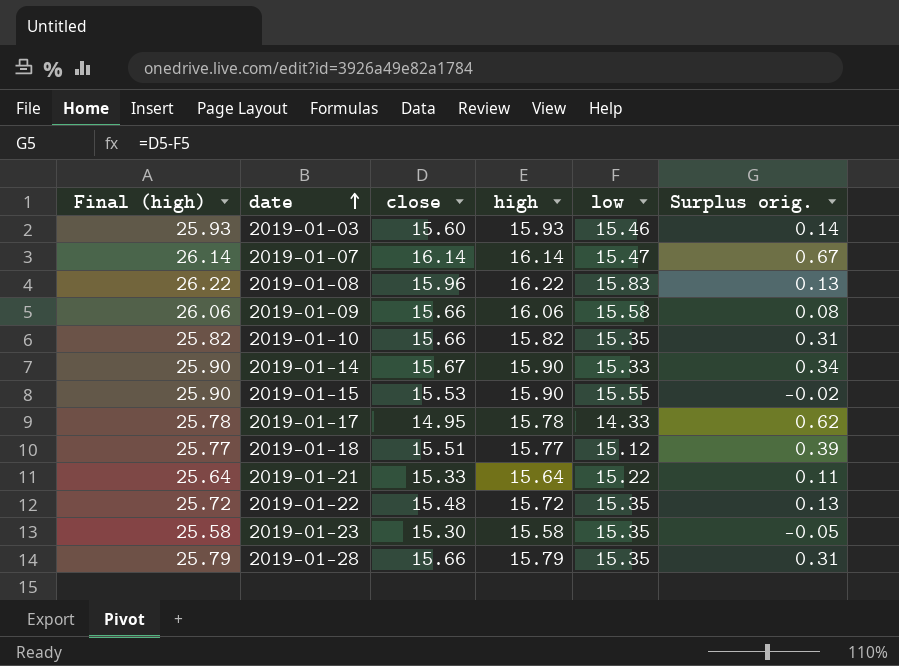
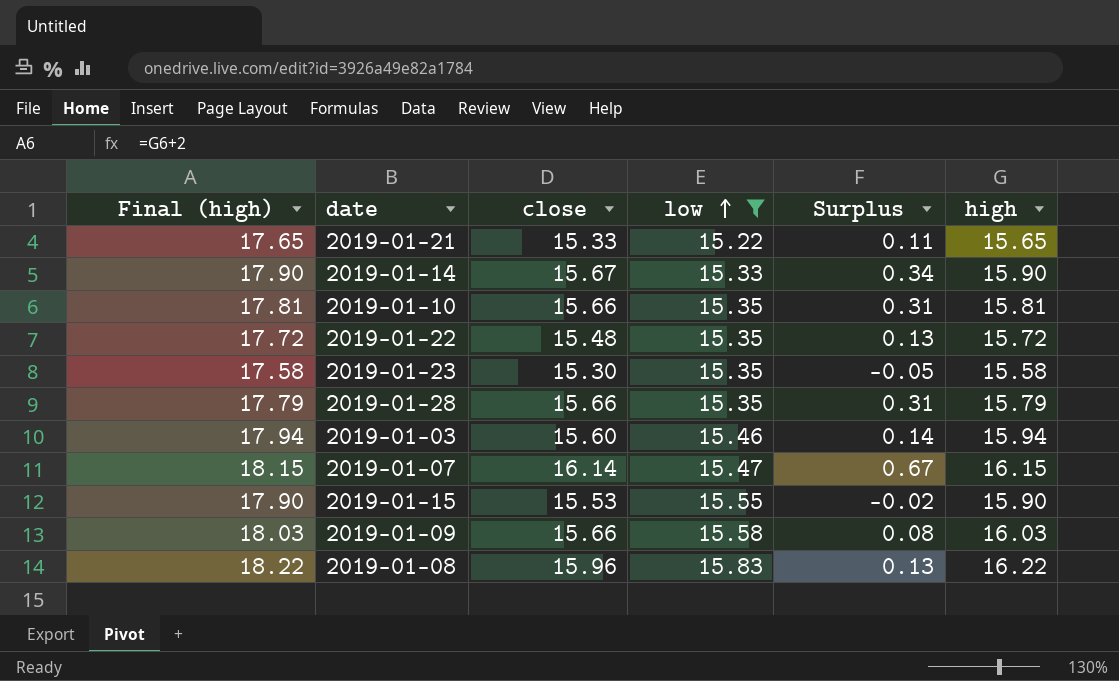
filter: none -> low >= 15.22
row order: date ascending -> low ascending
column Final (high) | formula: [high] + 10 -> [high] + 2
column name: Surplus orig. -> Surplus
column high | position: 4 -> 6
2019-01-21 | high: 15.64 -> 15.65
2019-01-10 | high: 15.82 -> 15.81
2019-01-03 | high: 15.93 -> 15.94
2019-01-07 | high: 16.14 -> 16.15
2019-01-09 | high: 16.06 -> 16.03

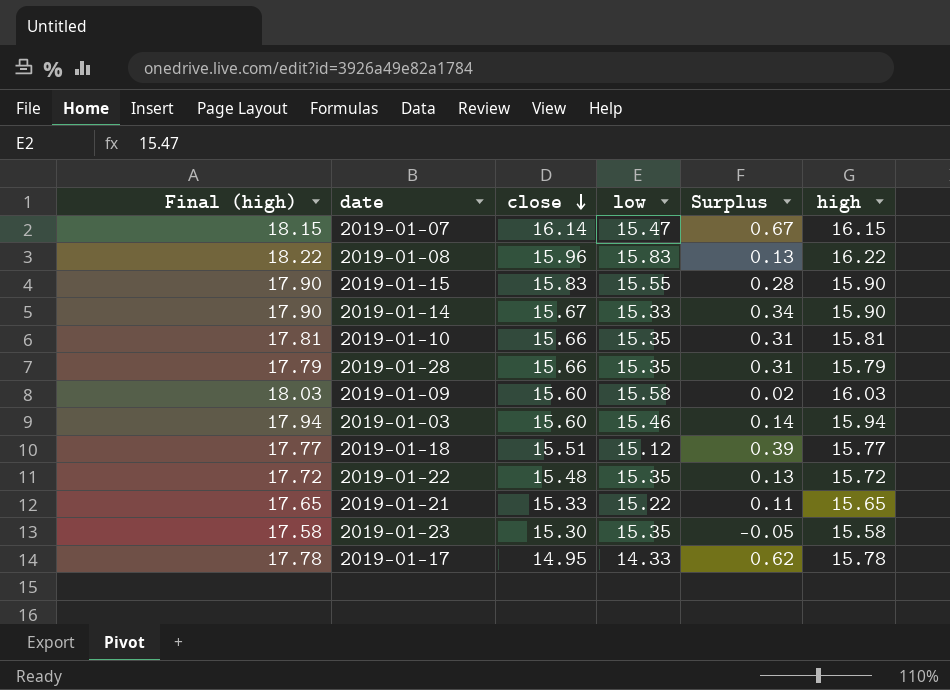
filter: low >= 15.22 -> none
row order: low ascending -> close descending
2019-01-15 | close: 15.53 -> 15.83
2019-01-15 | Surplus: -0.02 -> 0.28
2019-01-09 | close: 15.66 -> 15.60
2019-01-09 | Surplus: 0.08 -> 0.02

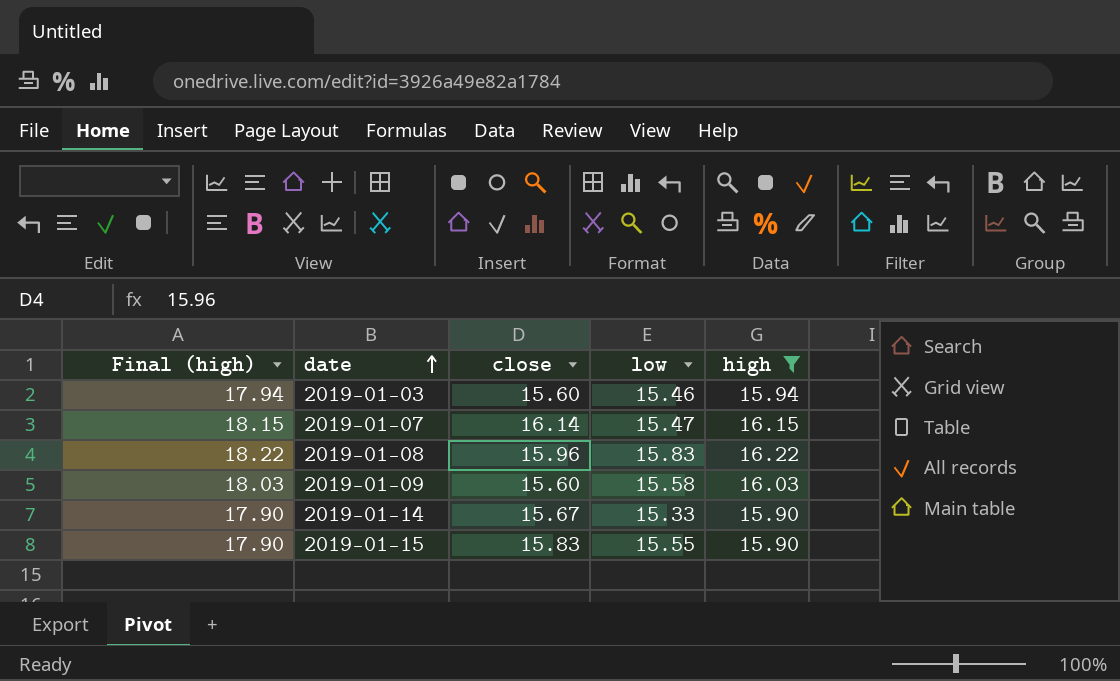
filter: none -> high >= 15.90
row order: close descending -> date ascending
column Surplus | formula: [close] - [low] -> none

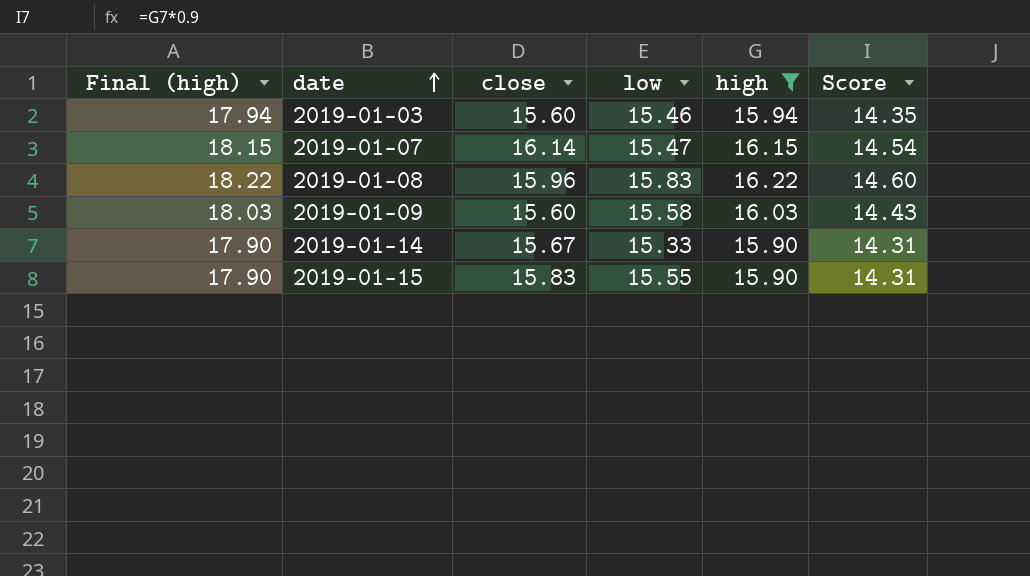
column Score | formula: none -> [high] * 0.9

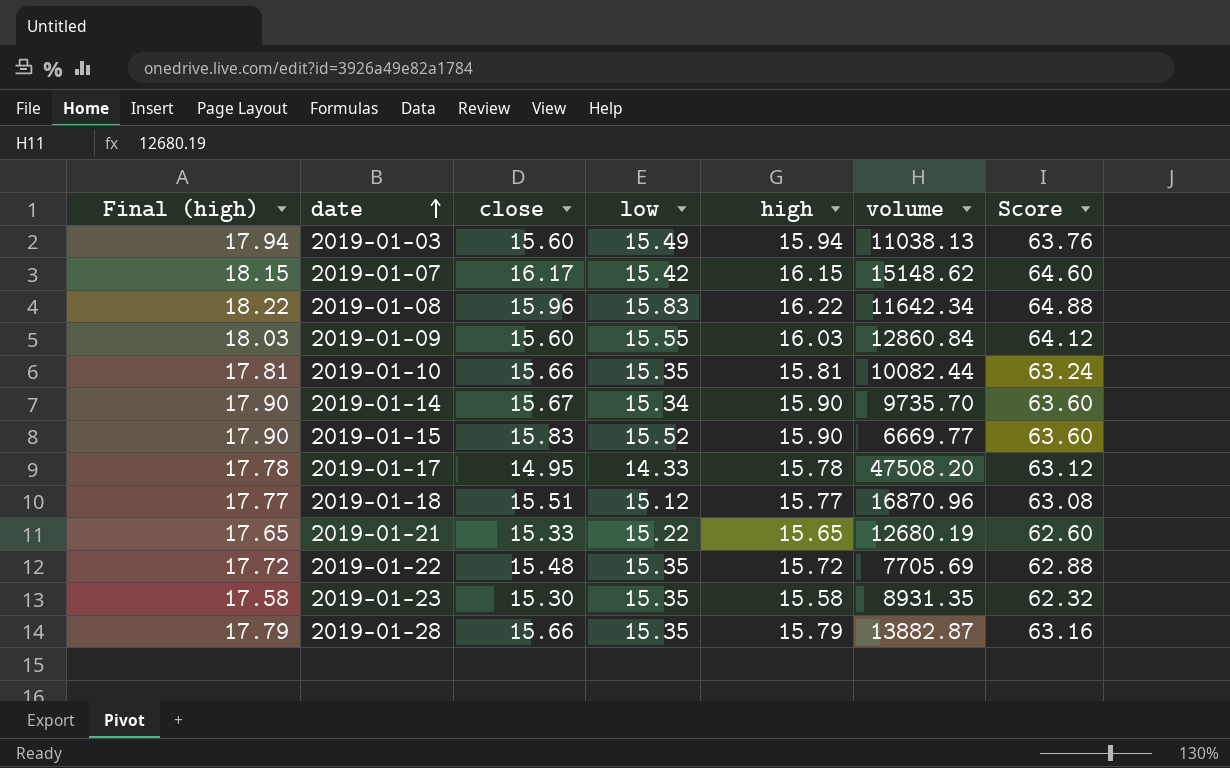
filter: high >= 15.90 -> none
column volume | position: none -> 6
column Score | formula: [high] * 0.9 -> [high] * 4
2019-01-03 | low: 15.46 -> 15.49
2019-01-07 | close: 16.14 -> 16.17
2019-01-07 | low: 15.47 -> 15.42
2019-01-09 | low: 15.58 -> 15.55
2019-01-14 | low: 15.33 -> 15.34
2019-01-15 | low: 15.55 -> 15.52

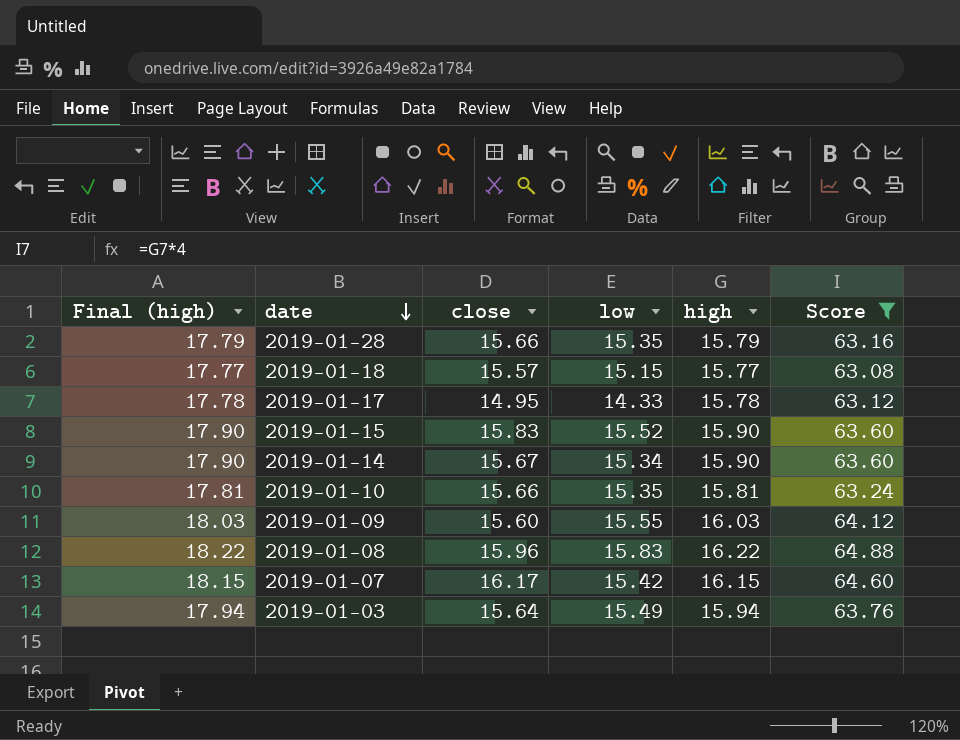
filter: none -> Score >= 63.08
row order: date ascending -> date descending
column volume | position: 6 -> none
2019-01-18 | close: 15.51 -> 15.57
2019-01-18 | low: 15.12 -> 15.15
2019-01-03 | close: 15.60 -> 15.64

